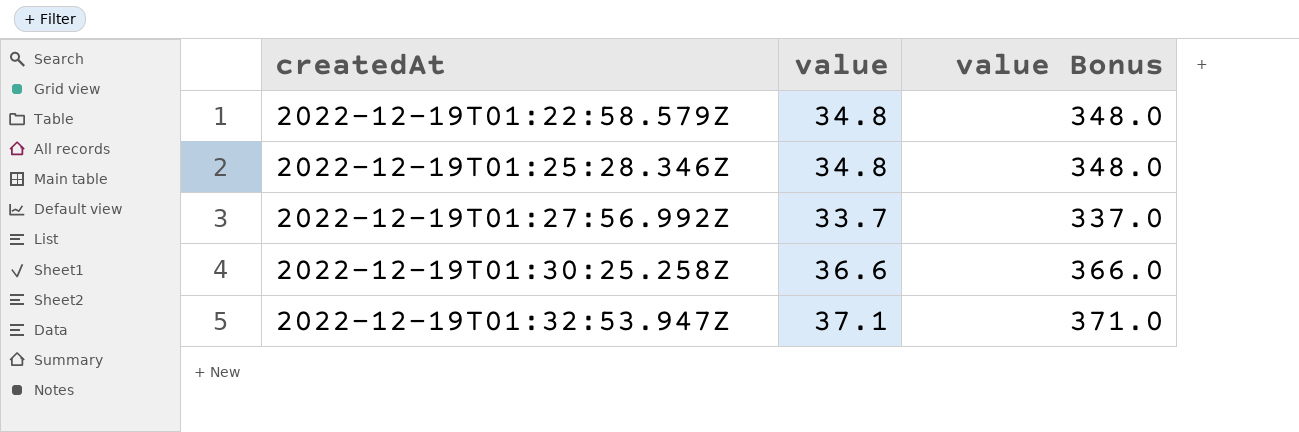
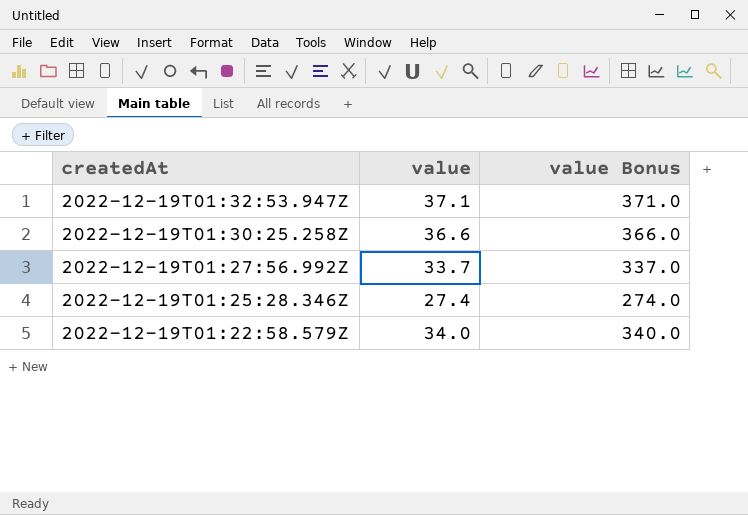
row order: createdAt ascending -> createdAt descending
2022-12-19T01:25:28.346Z | value: 34.8 -> 27.4
2022-12-19T01:25:28.346Z | value Bonus: 348.0 -> 274.0
2022-12-19T01:22:58.579Z | value: 34.8 -> 34.0
2022-12-19T01:22:58.579Z | value Bonus: 348.0 -> 340.0

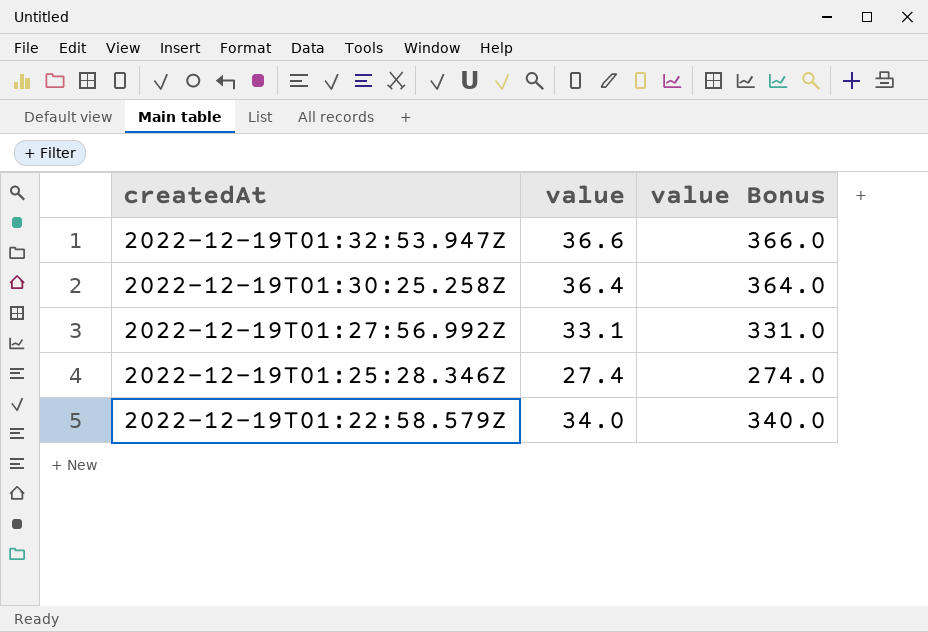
2022-12-19T01:32:53.947Z | value: 37.1 -> 36.6
2022-12-19T01:32:53.947Z | value Bonus: 371.0 -> 366.0
2022-12-19T01:30:25.258Z | value: 36.6 -> 36.4
2022-12-19T01:30:25.258Z | value Bonus: 366.0 -> 364.0
2022-12-19T01:27:56.992Z | value: 33.7 -> 33.1
2022-12-19T01:27:56.992Z | value Bonus: 337.0 -> 331.0

